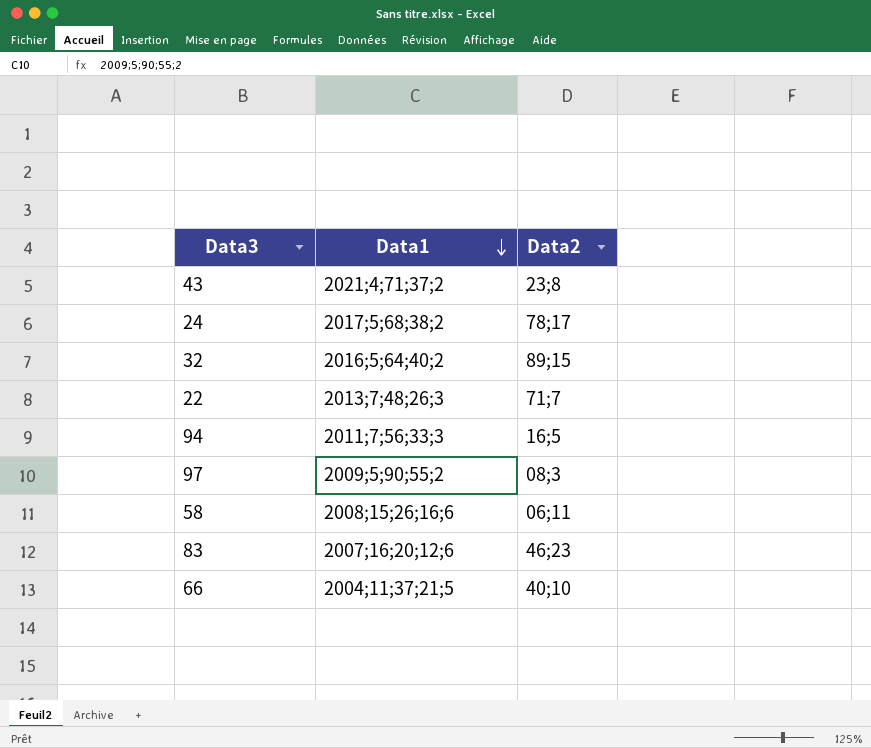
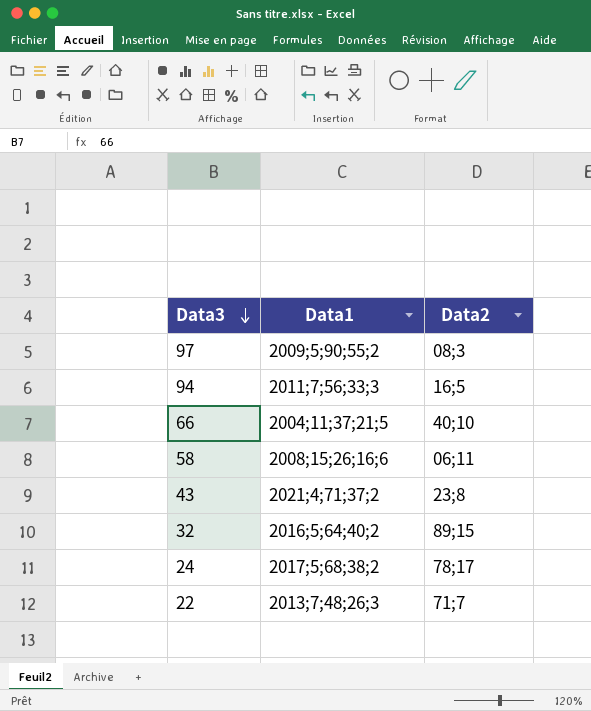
row order: Data1 descending -> Data3 descending
row 83: 2007;16;20;12;6 | 46;23 -> none

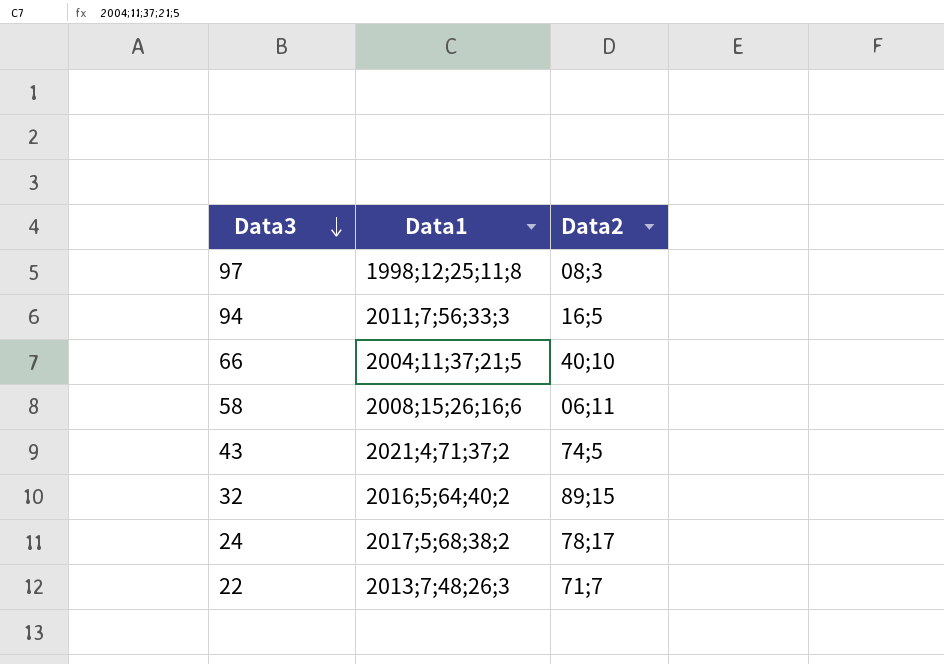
97 | Data1: 2009;5;90;55;2 -> 1998;12;25;11;8
43 | Data2: 23;8 -> 74;5

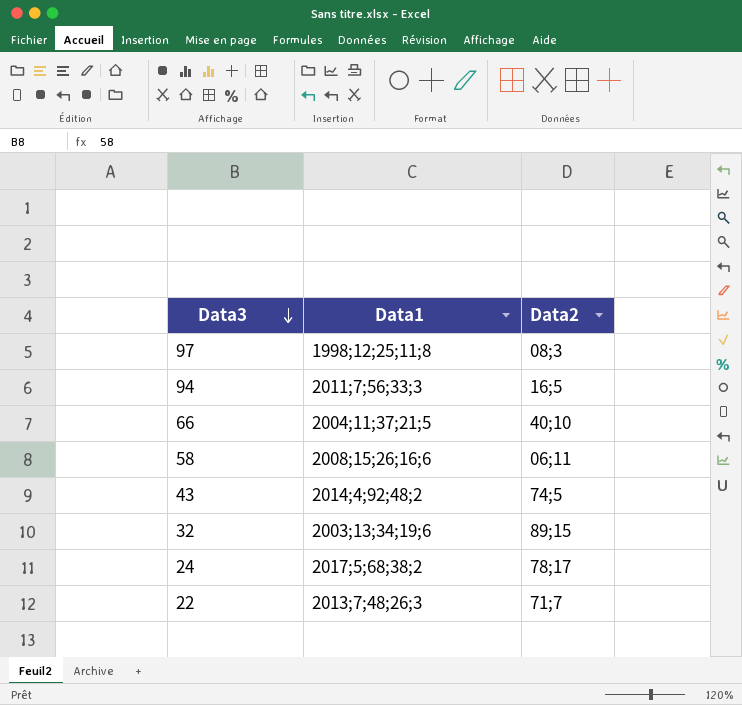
43 | Data1: 2021;4;71;37;2 -> 2014;4;92;48;2
32 | Data1: 2016;5;64;40;2 -> 2003;13;34;19;6

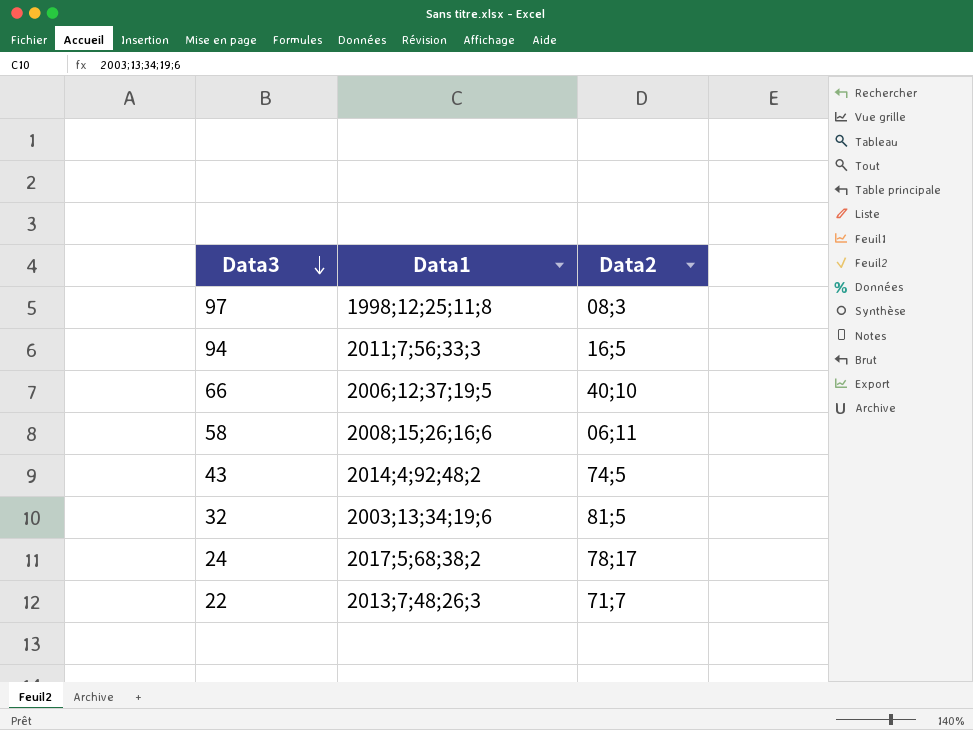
66 | Data1: 2004;11;37;21;5 -> 2006;12;37;19;5
32 | Data2: 89;15 -> 81;5

